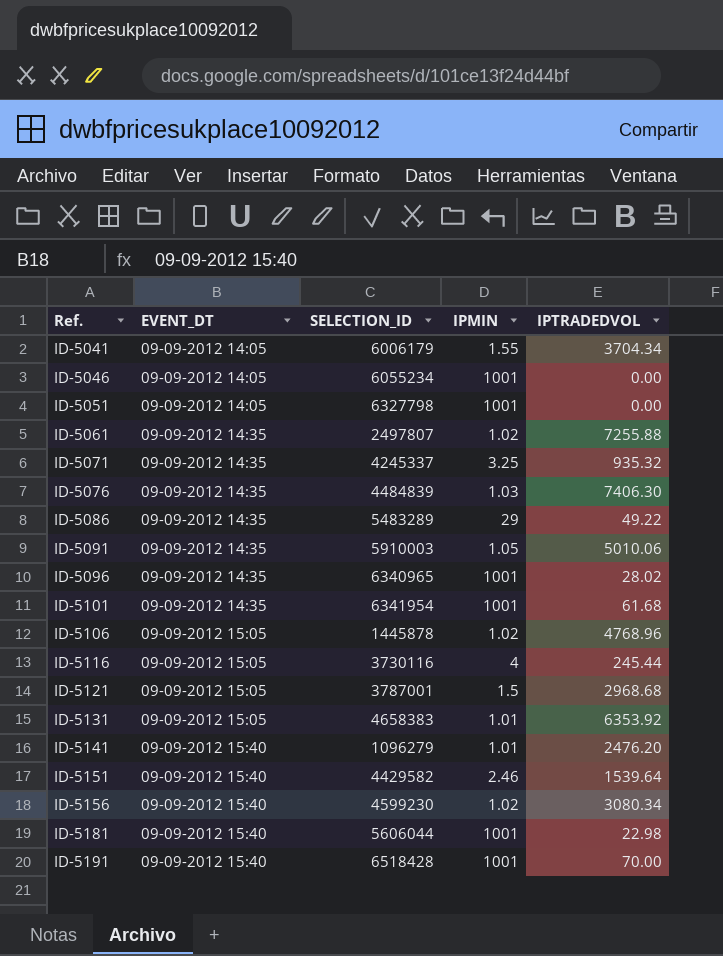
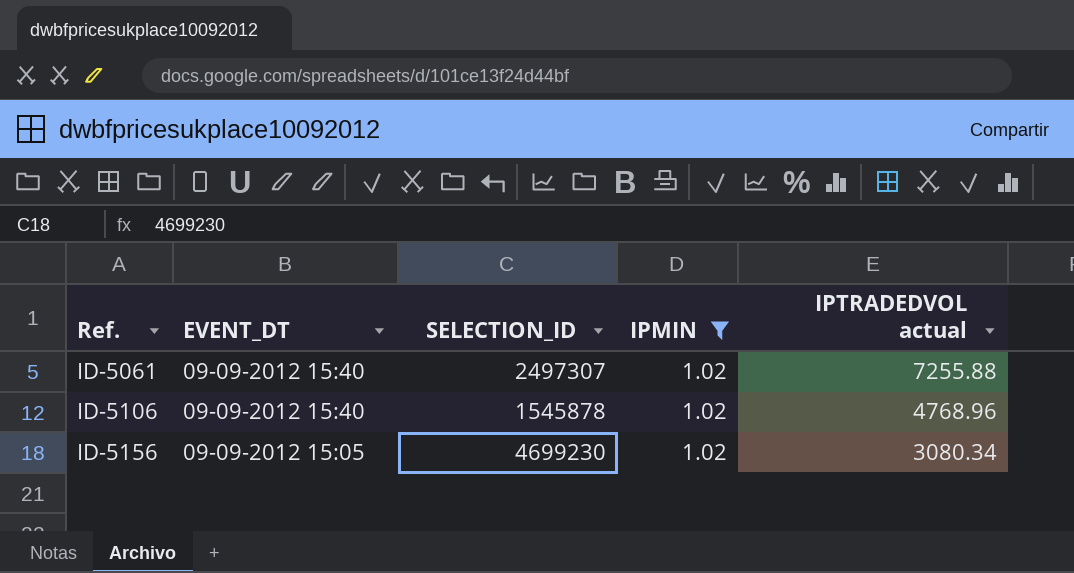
filter: none -> IPMIN = 1.02
column name: IPTRADEDVOL -> IPTRADEDVOL actual
ID-5061 | EVENT_DT: 09-09-2012 14:35 -> 09-09-2012 15:40
ID-5061 | SELECTION_ID: 2497807 -> 2497307
ID-5106 | EVENT_DT: 09-09-2012 15:05 -> 09-09-2012 15:40
ID-5106 | SELECTION_ID: 1445878 -> 1545878
ID-5156 | EVENT_DT: 09-09-2012 15:40 -> 09-09-2012 15:05
ID-5156 | SELECTION_ID: 4599230 -> 4699230

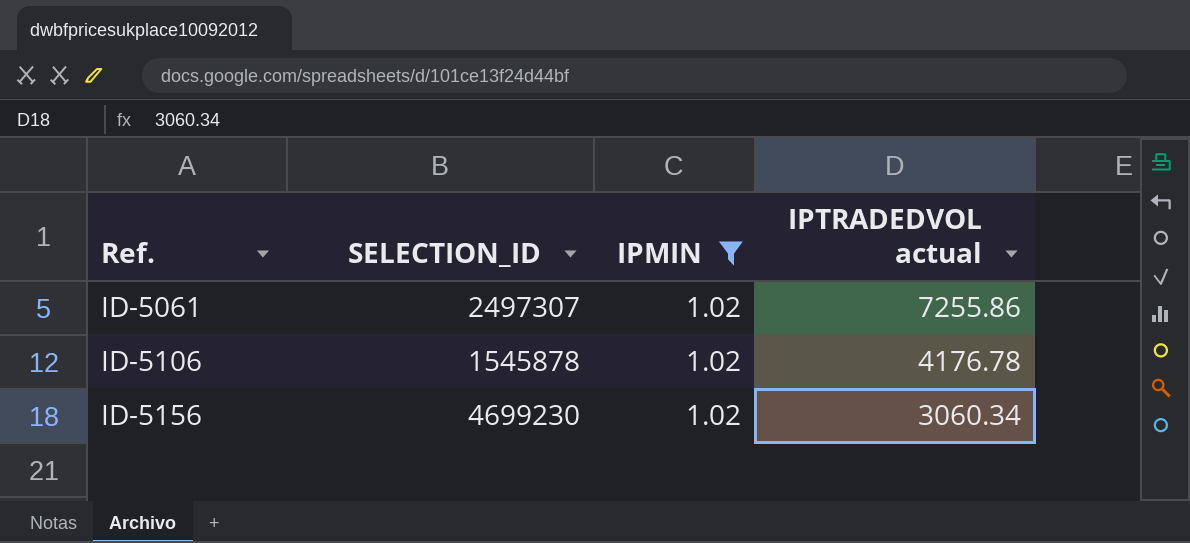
column EVENT_DT | position: 2 -> none
ID-5061 | IPTRADEDVOL actual: 7255.88 -> 7255.86
ID-5106 | IPTRADEDVOL actual: 4768.96 -> 4176.78
ID-5156 | IPTRADEDVOL actual: 3080.34 -> 3060.34

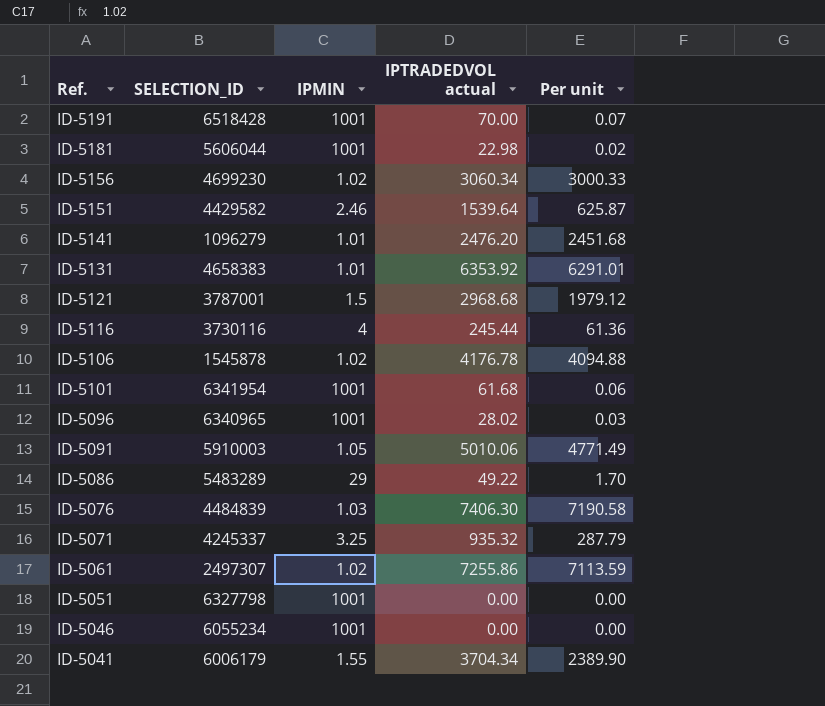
filter: IPMIN = 1.02 -> none
row order: Ref. ascending -> Ref. descending
column Per unit | formula: none -> [IPTRADEDVOL actual] / [IPMIN]

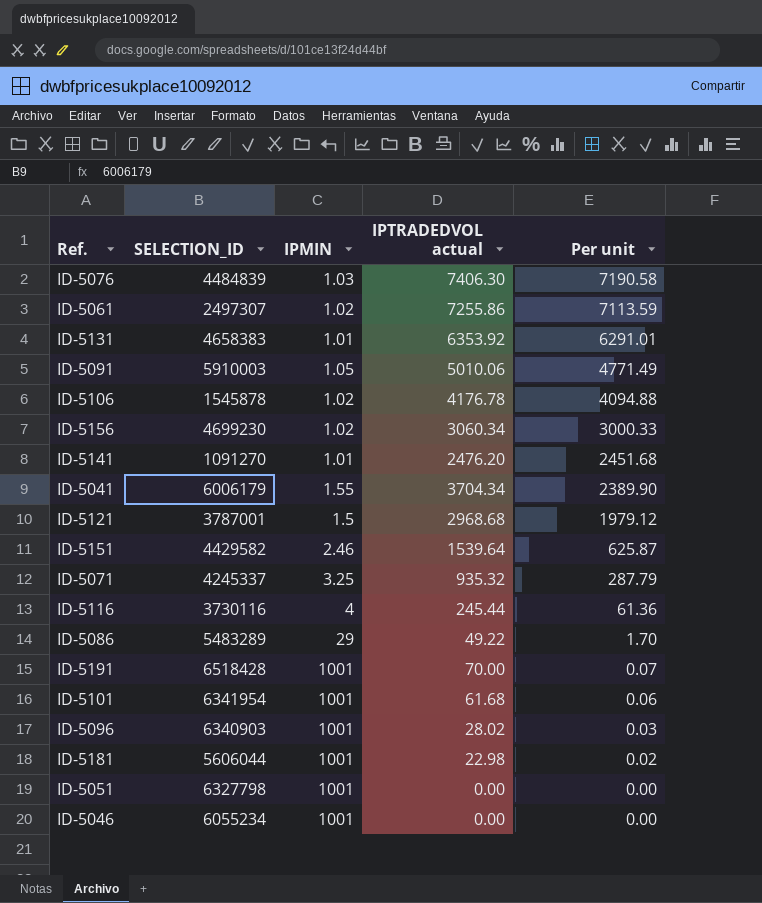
row order: Ref. descending -> Per unit descending
ID-5141 | SELECTION_ID: 1096279 -> 1091270
ID-5096 | SELECTION_ID: 6340965 -> 6340903

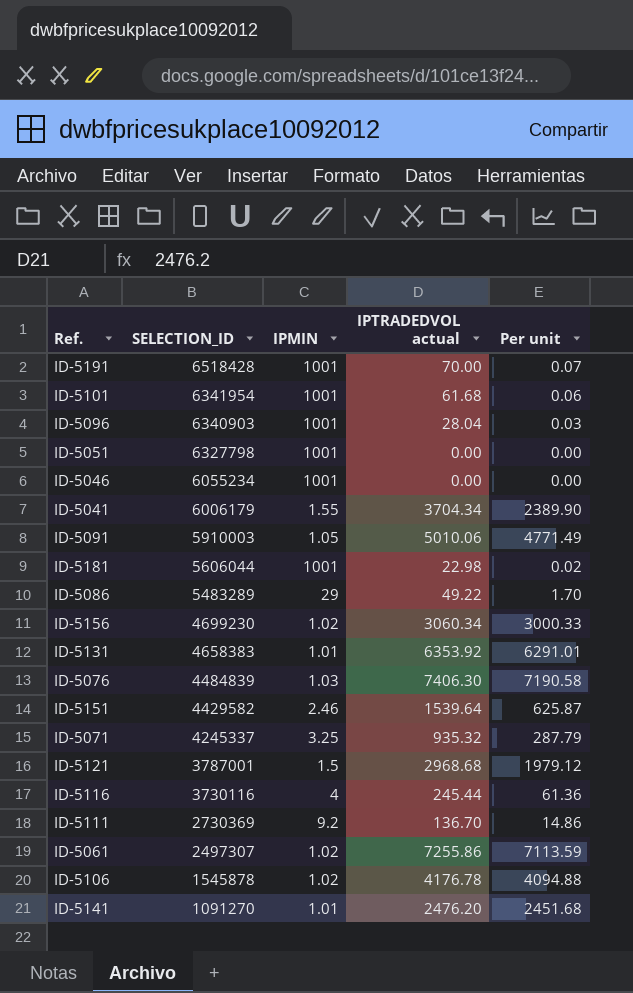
row order: Per unit descending -> SELECTION_ID descending
ID-5096 | IPTRADEDVOL actual: 28.02 -> 28.04
row ID-5111: none -> 2730369 | 9.2 | 136.70 | 14.86

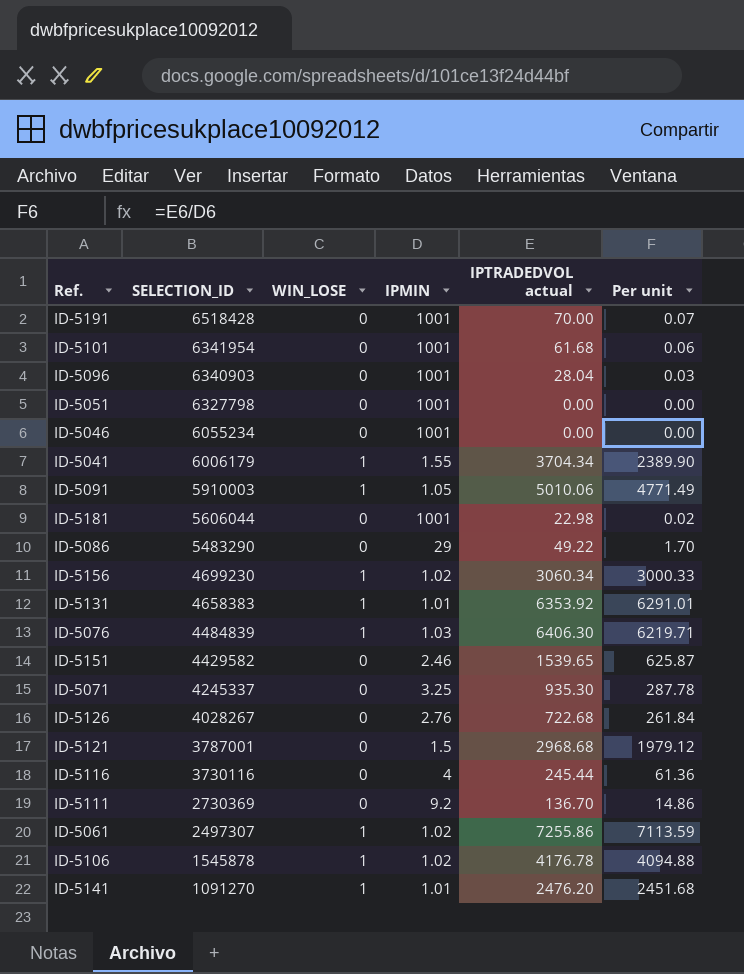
column WIN_LOSE | position: none -> 3
ID-5086 | SELECTION_ID: 5483289 -> 5483290
ID-5076 | IPTRADEDVOL actual: 7406.30 -> 6406.30
ID-5076 | Per unit: 7190.58 -> 6219.71
ID-5151 | IPTRADEDVOL actual: 1539.64 -> 1539.65
ID-5071 | IPTRADEDVOL actual: 935.32 -> 935.30
ID-5071 | Per unit: 287.79 -> 287.78
row ID-5126: none -> 4028267 | 0 | 2.76 | 722.68 | 261.84

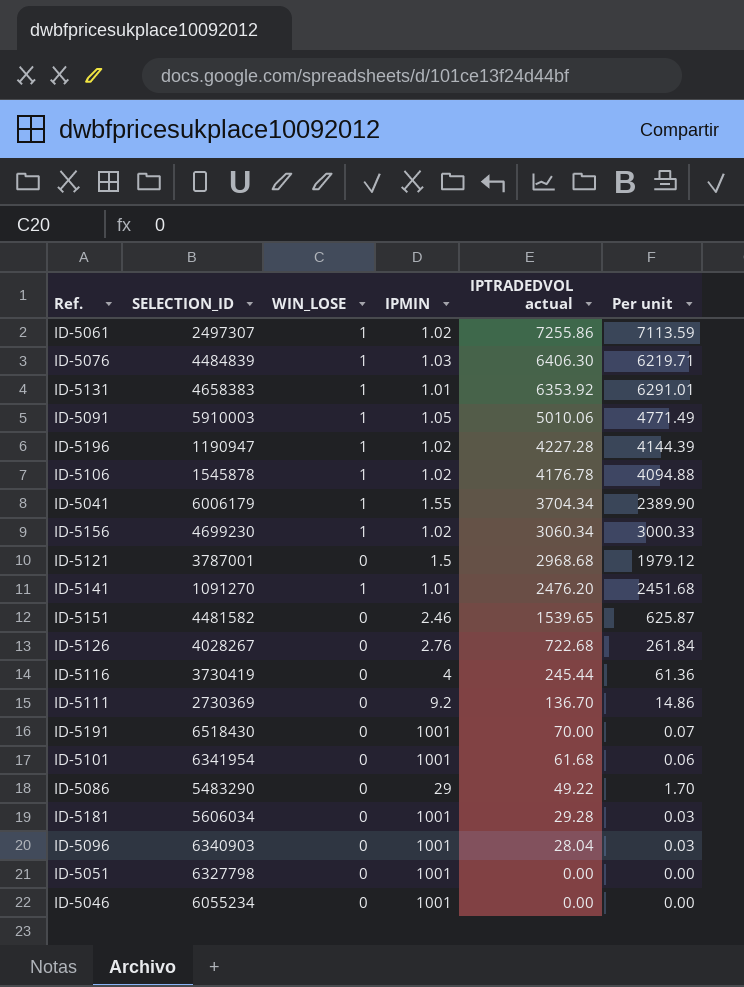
row order: SELECTION_ID descending -> IPTRADEDVOL actual descending
row ID-5071: 4245337 | 0 | 3.25 | 935.30 | 287.78 -> none
row ID-5196: none -> 1190947 | 1 | 1.02 | 4227.28 | 4144.39
ID-5151 | SELECTION_ID: 4429582 -> 4481582
ID-5116 | SELECTION_ID: 3730116 -> 3730419
ID-5191 | SELECTION_ID: 6518428 -> 6518430
ID-5181 | SELECTION_ID: 5606044 -> 5606034
ID-5181 | IPTRADEDVOL actual: 22.98 -> 29.28
ID-5181 | Per unit: 0.02 -> 0.03

